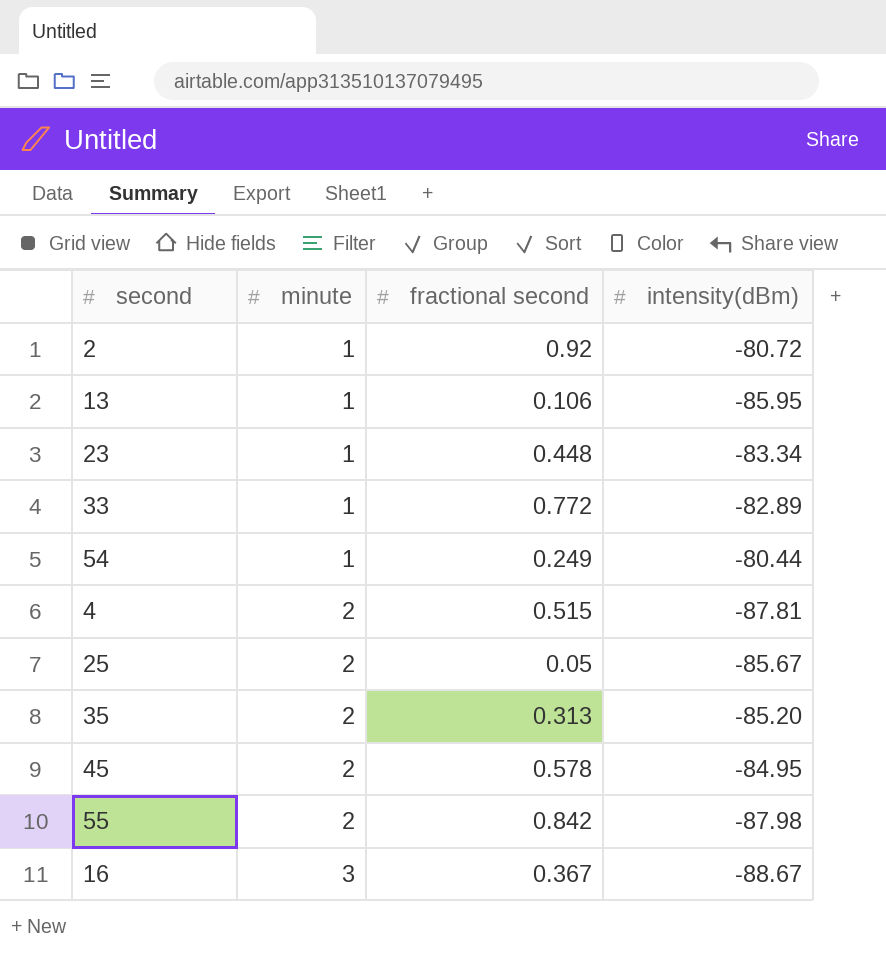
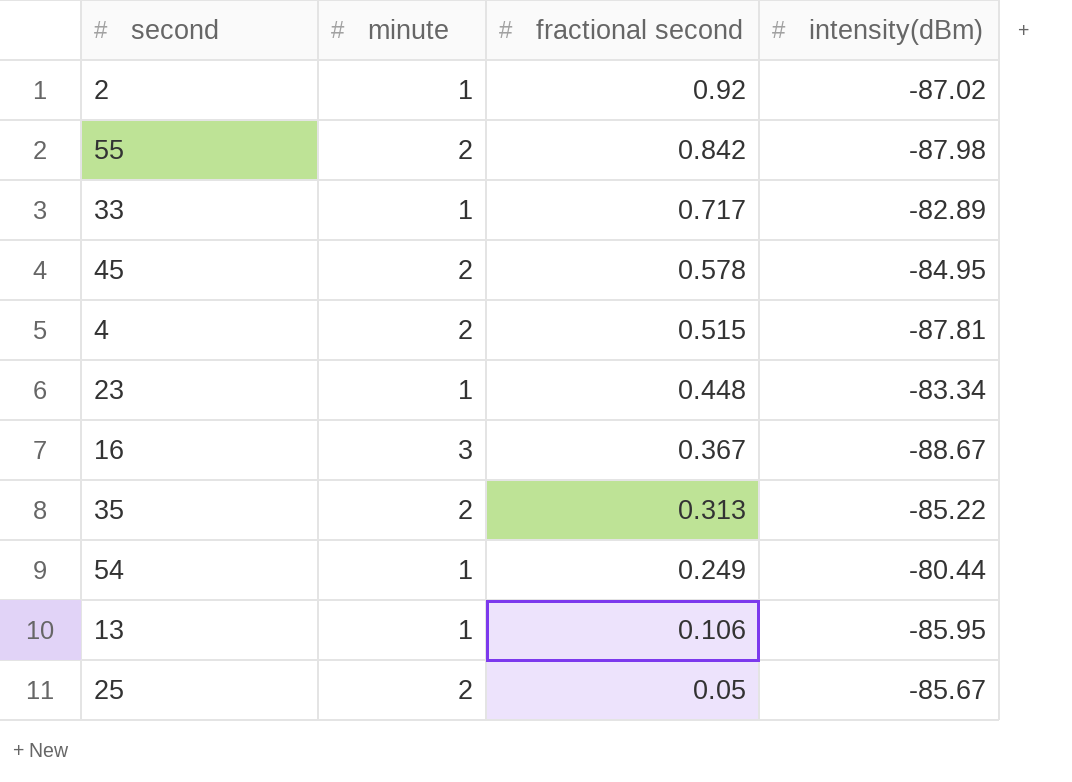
row order: minute ascending -> fractional second descending
2 | intensity(dBm): -80.72 -> -87.02
33 | fractional second: 0.772 -> 0.717
35 | intensity(dBm): -85.20 -> -85.22

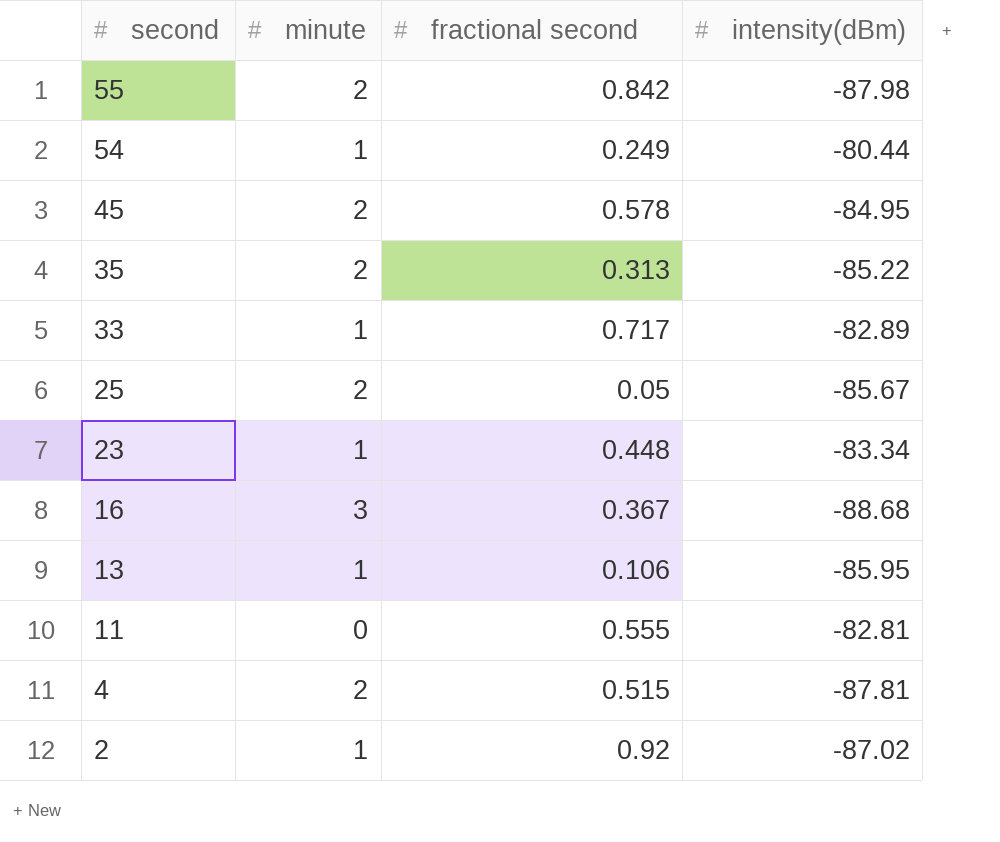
row order: fractional second descending -> second descending
16 | intensity(dBm): -88.67 -> -88.68
row 11: none -> 0 | 0.555 | -82.81

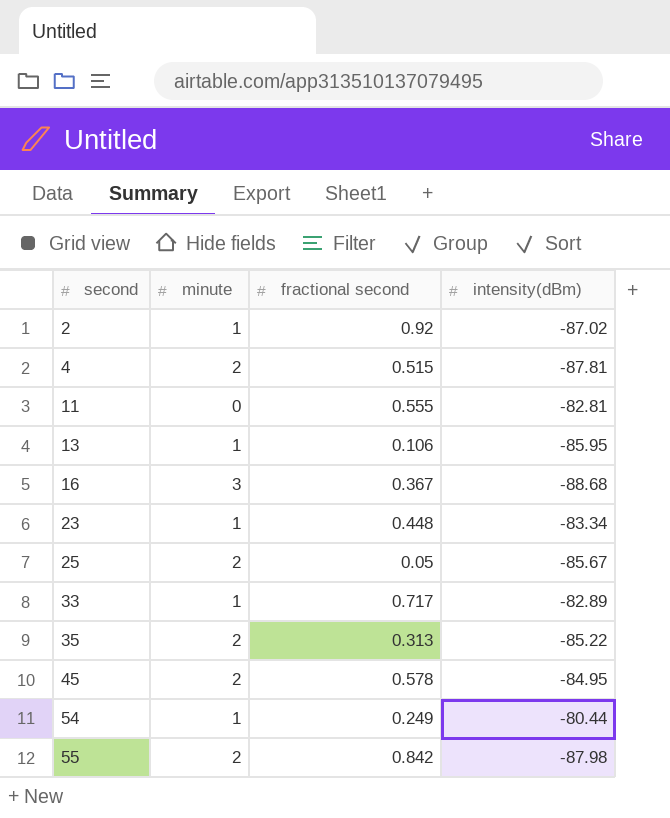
row order: second descending -> second ascending

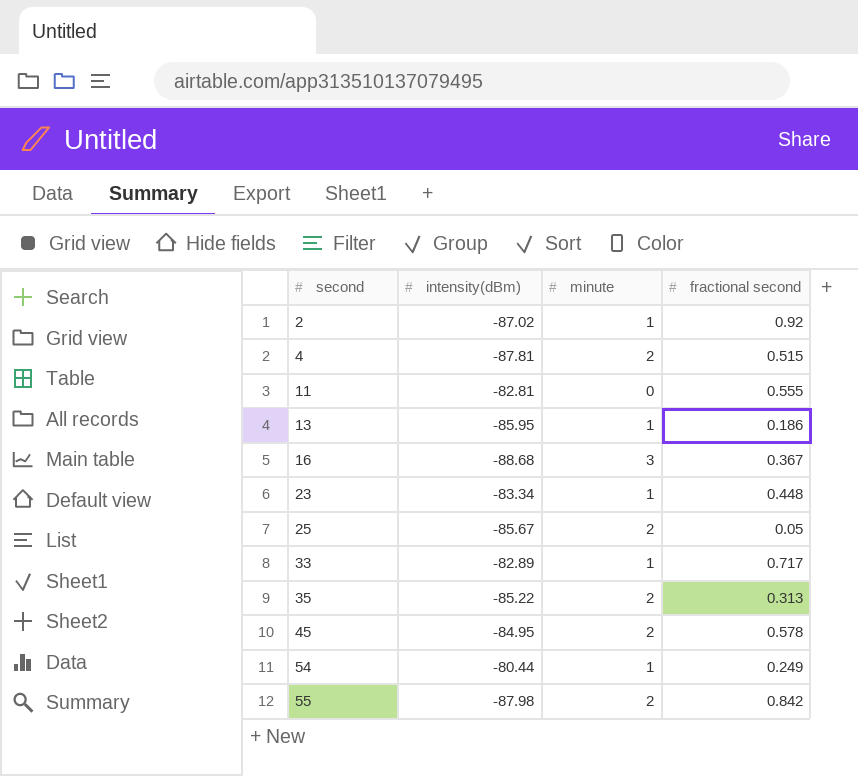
column intensity(dBm) | position: 4 -> 2
13 | fractional second: 0.106 -> 0.186

